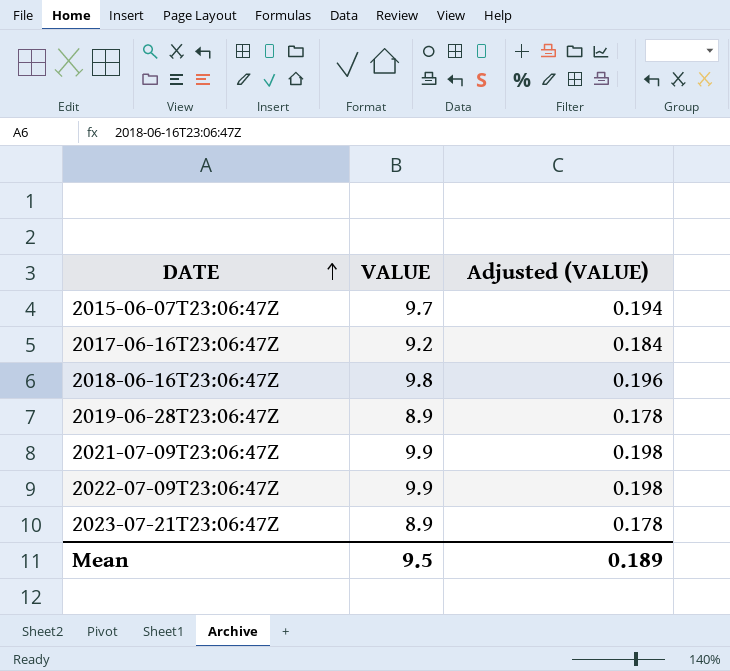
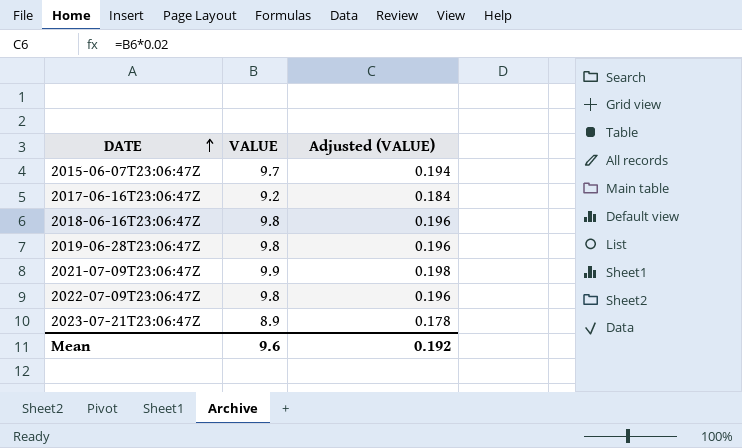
2019-06-28T23:06:47Z | VALUE: 8.9 -> 9.8
2019-06-28T23:06:47Z | Adjusted (VALUE): 0.178 -> 0.196
2022-07-09T23:06:47Z | VALUE: 9.9 -> 9.8
2022-07-09T23:06:47Z | Adjusted (VALUE): 0.198 -> 0.196
Mean | VALUE: 9.5 -> 9.6
Mean | Adjusted (VALUE): 0.189 -> 0.192

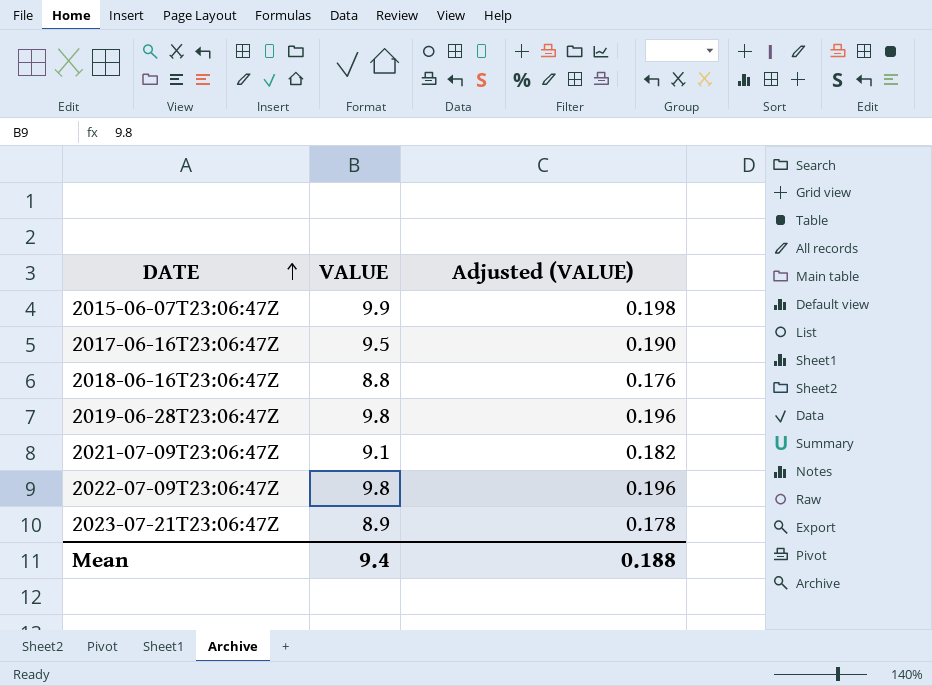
2015-06-07T23:06:47Z | VALUE: 9.7 -> 9.9
2015-06-07T23:06:47Z | Adjusted (VALUE): 0.194 -> 0.198
2017-06-16T23:06:47Z | VALUE: 9.2 -> 9.5
2017-06-16T23:06:47Z | Adjusted (VALUE): 0.184 -> 0.190
2018-06-16T23:06:47Z | VALUE: 9.8 -> 8.8
2018-06-16T23:06:47Z | Adjusted (VALUE): 0.196 -> 0.176
2021-07-09T23:06:47Z | VALUE: 9.9 -> 9.1
2021-07-09T23:06:47Z | Adjusted (VALUE): 0.198 -> 0.182
Mean | VALUE: 9.6 -> 9.4
Mean | Adjusted (VALUE): 0.192 -> 0.188

